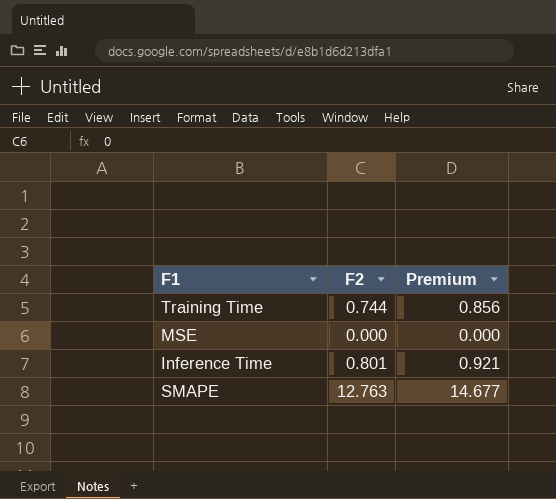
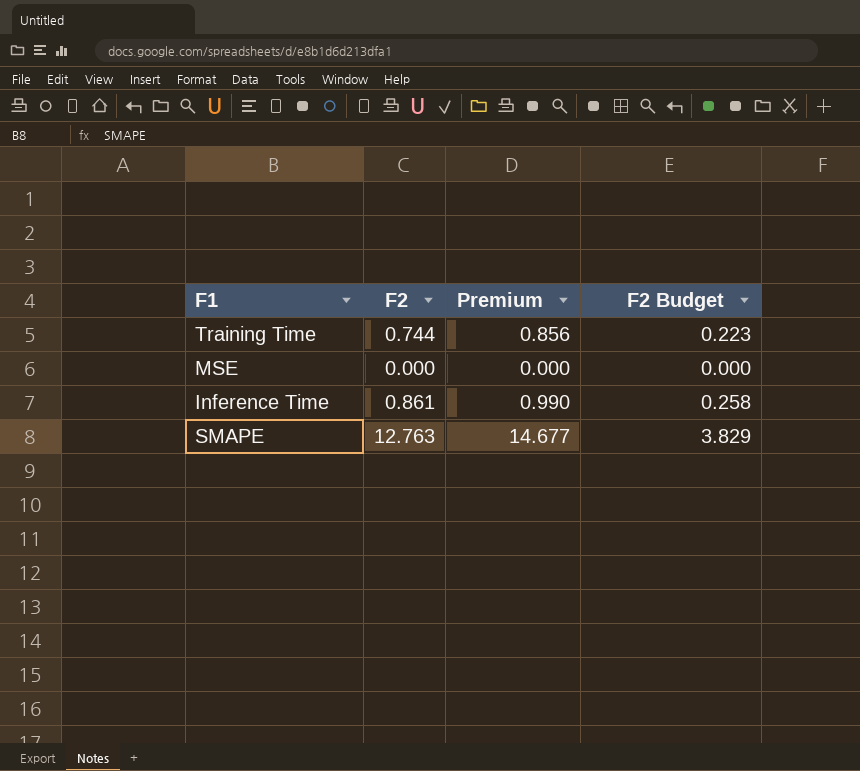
column F2 Budget | formula: none -> [F2] * 0.3
Inference Time | F2: 0.801 -> 0.861
Inference Time | Premium: 0.921 -> 0.990

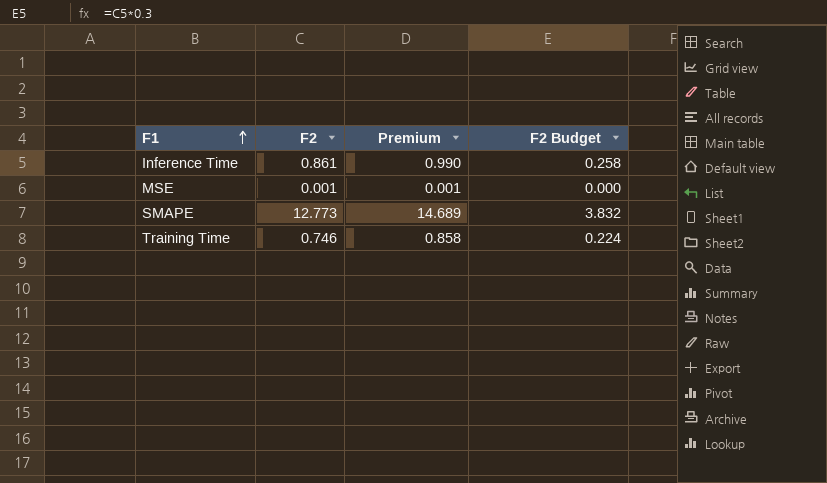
row order: none -> F1 ascending
MSE | F2: 0.000 -> 0.001
MSE | Premium: 0.000 -> 0.001
SMAPE | F2: 12.763 -> 12.773
SMAPE | Premium: 14.677 -> 14.689
SMAPE | F2 Budget: 3.829 -> 3.832
Training Time | F2: 0.744 -> 0.746
Training Time | Premium: 0.856 -> 0.858
Training Time | F2 Budget: 0.223 -> 0.224

